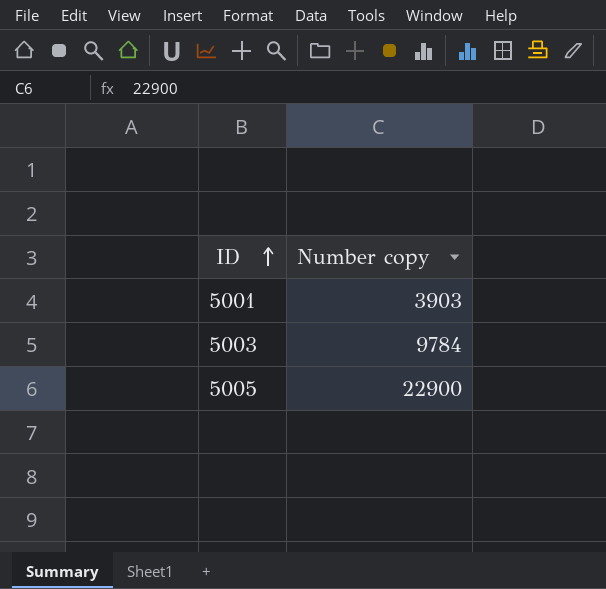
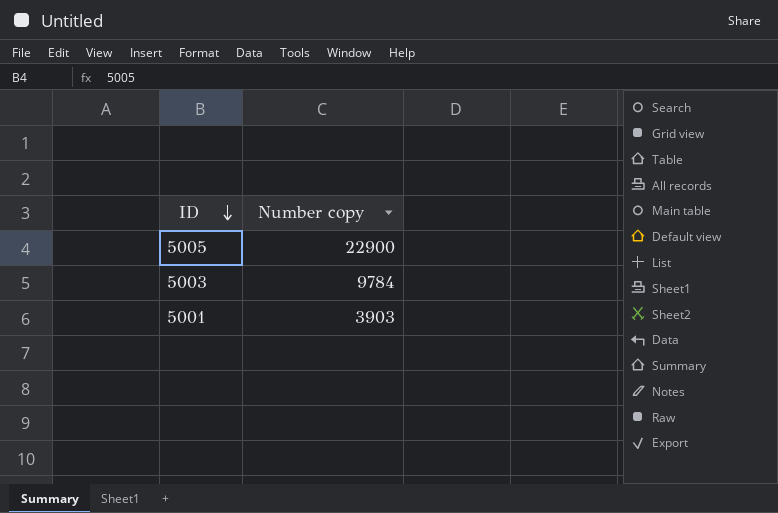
row order: ID ascending -> ID descending

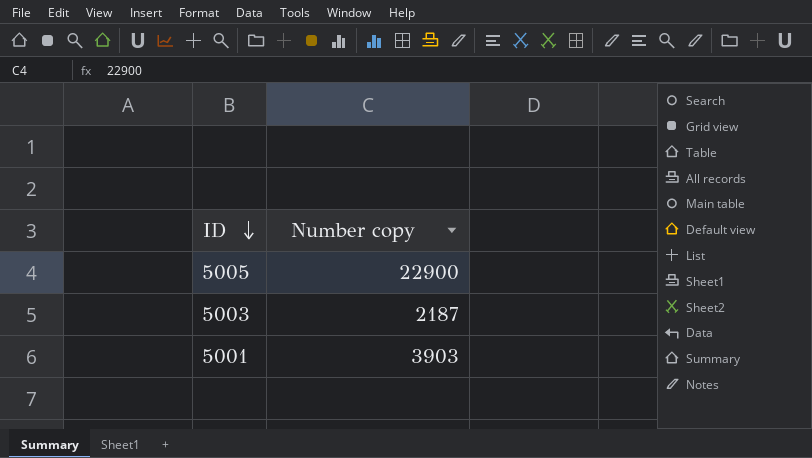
5003 | Number copy: 9784 -> 2187

